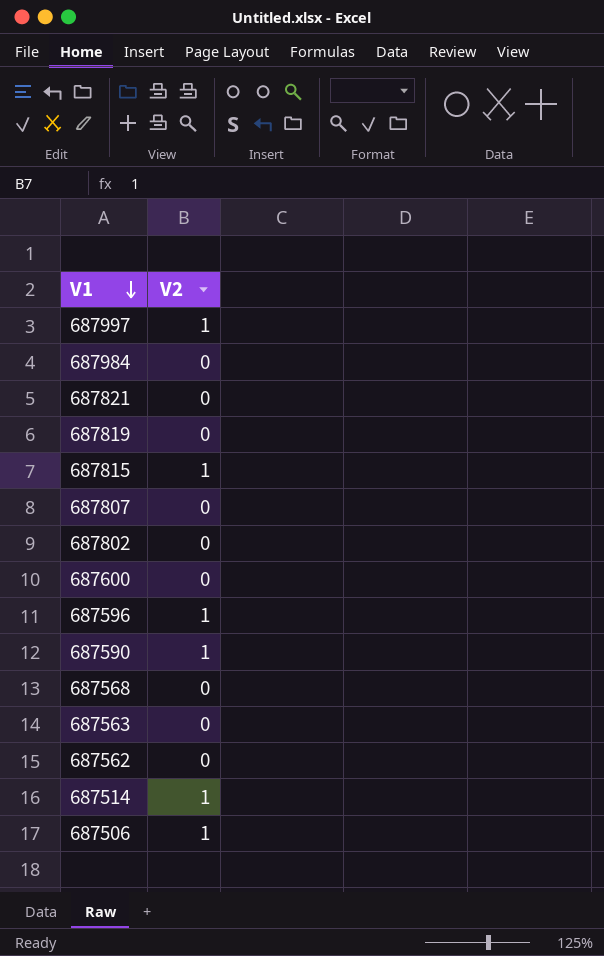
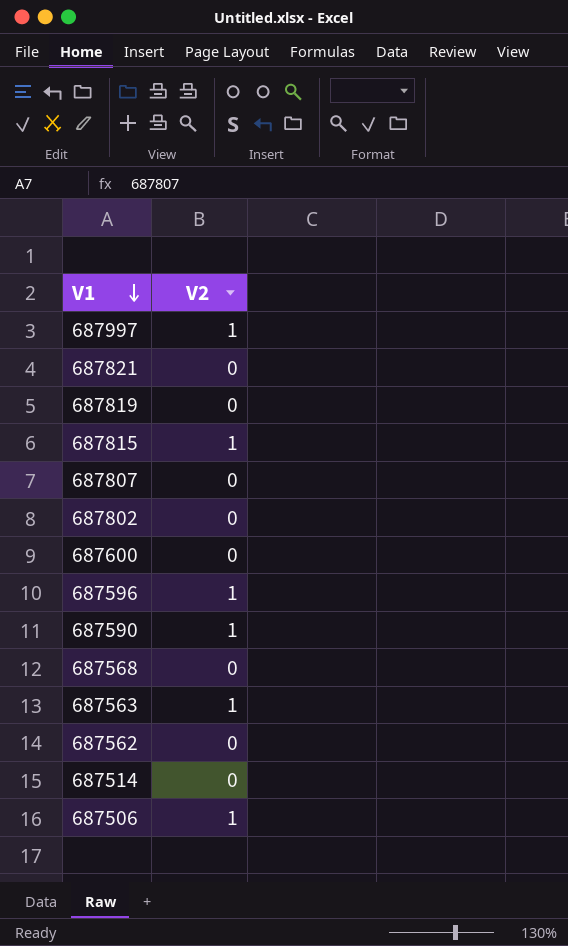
row 687984: 0 -> none
687563 | V2: 0 -> 1
687514 | V2: 1 -> 0

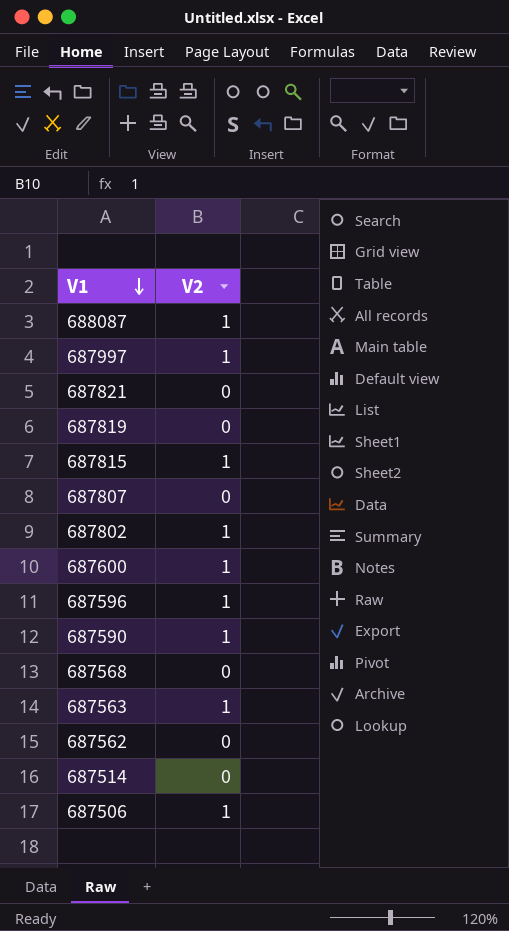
row 688087: none -> 1
687802 | V2: 0 -> 1
687600 | V2: 0 -> 1

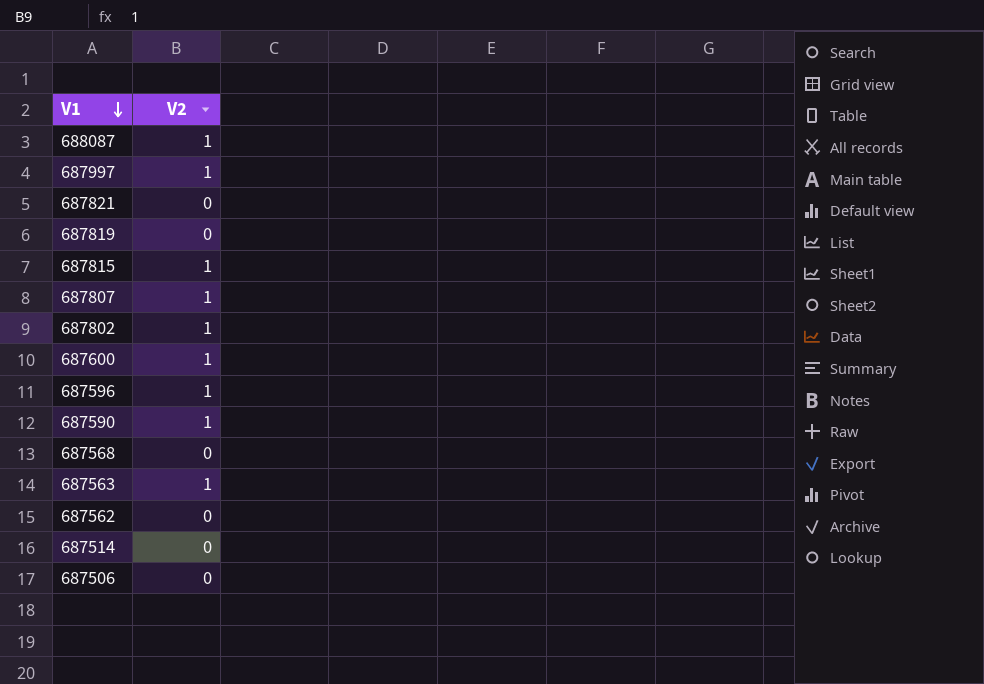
687807 | V2: 0 -> 1
687506 | V2: 1 -> 0

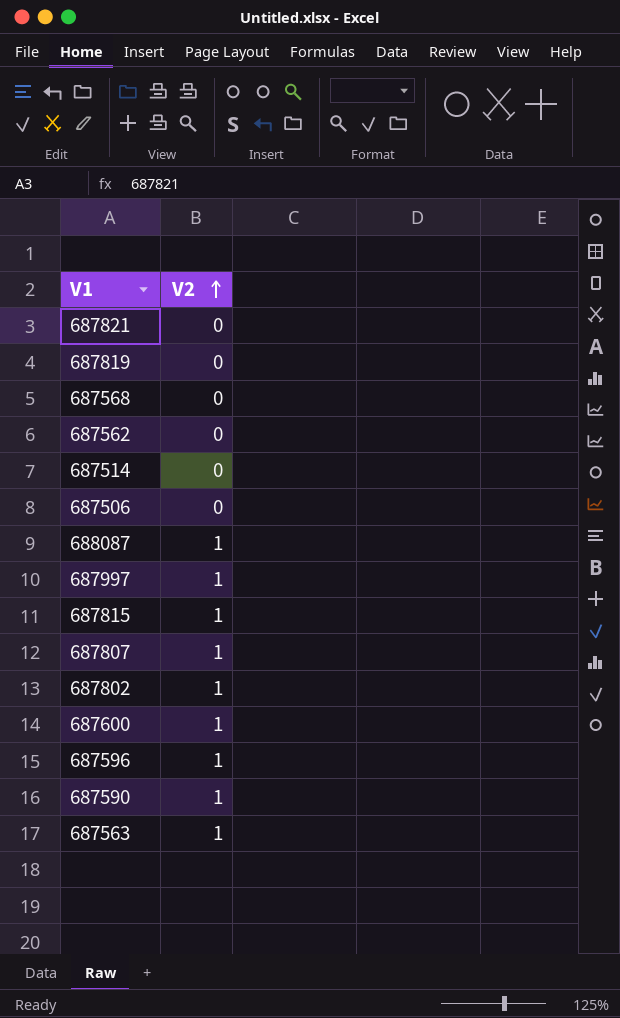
row order: V1 descending -> V2 ascending

